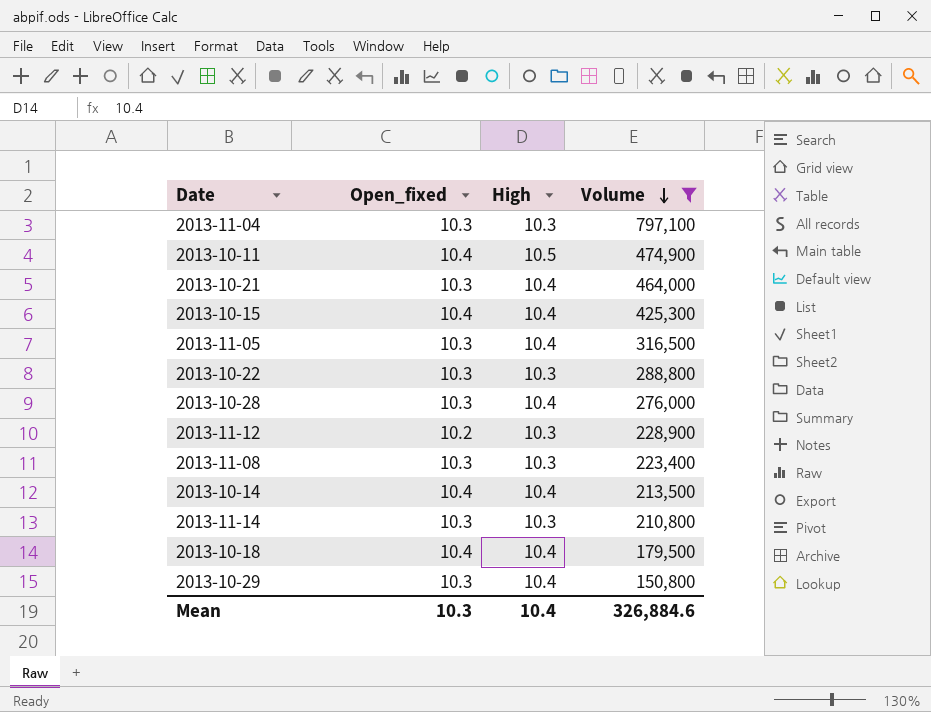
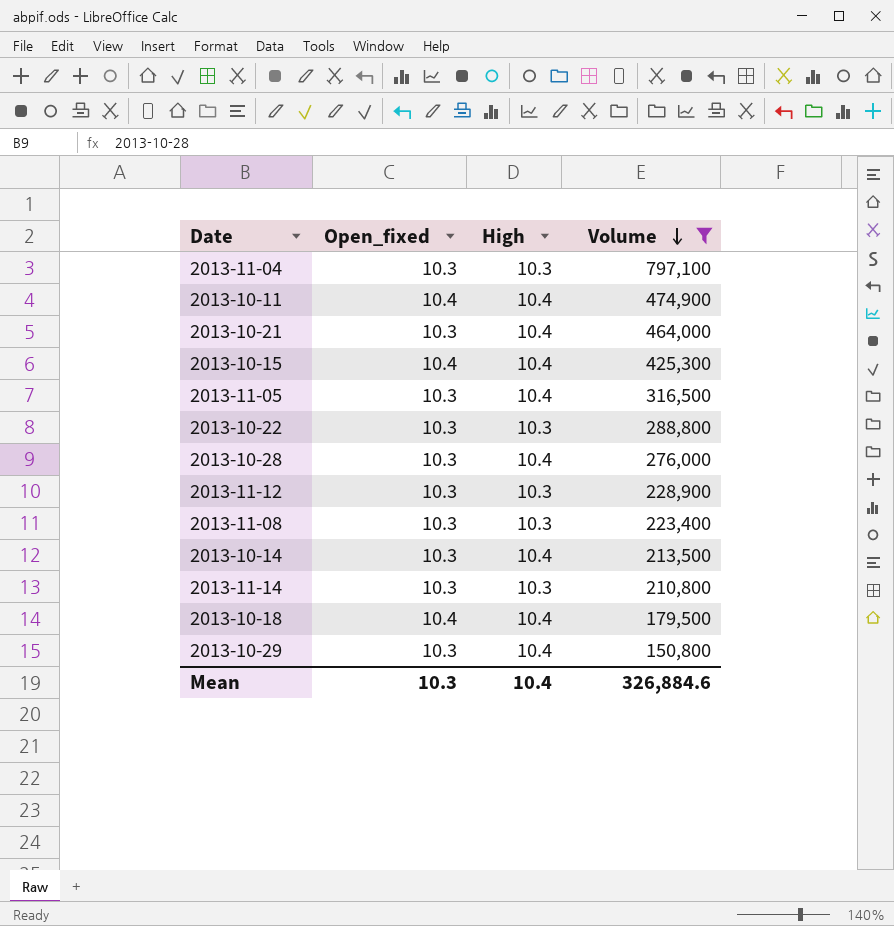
2013-10-11 | High: 10.5 -> 10.4
2013-11-12 | Open_fixed: 10.2 -> 10.3
2013-10-14 | Open_fixed: 10.4 -> 10.3

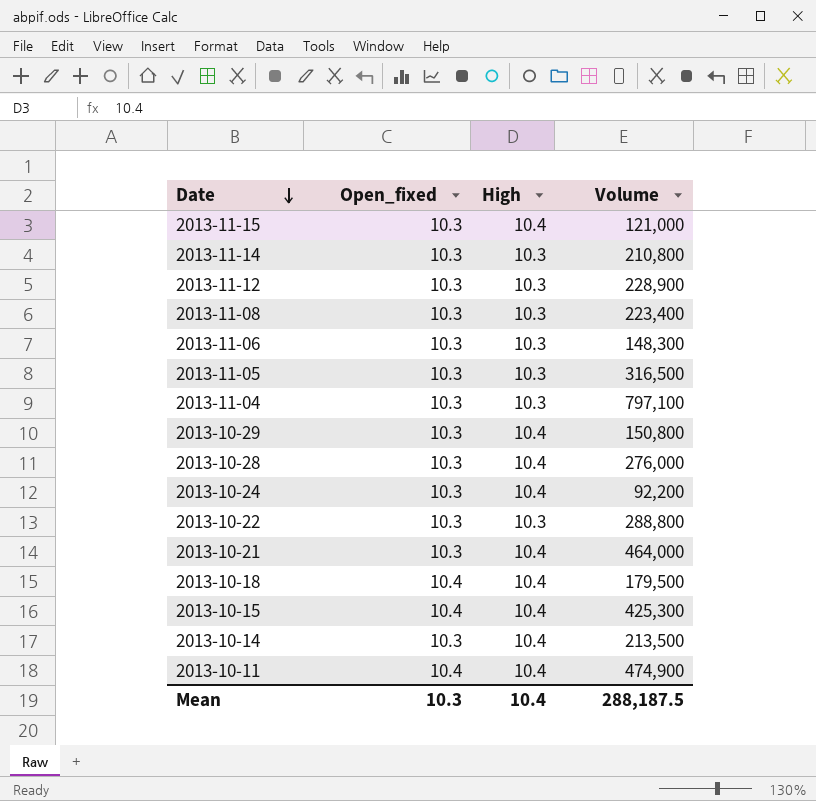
filter: Volume >= 150,800 -> none
row order: Volume descending -> Date descending
2013-11-05 | High: 10.4 -> 10.3
Mean | Volume: 326,884.6 -> 288,187.5

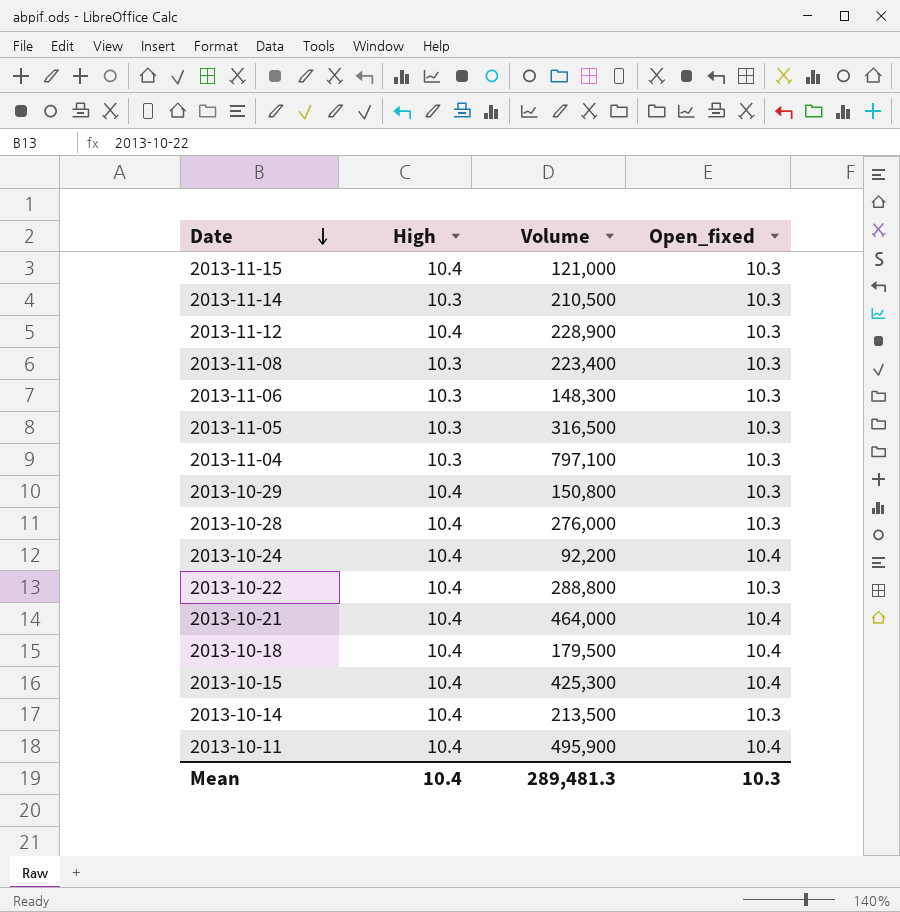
column Open_fixed | position: 2 -> 4
2013-11-14 | Volume: 210,800 -> 210,500
2013-11-12 | High: 10.3 -> 10.4
2013-10-24 | Open_fixed: 10.3 -> 10.4
2013-10-22 | High: 10.3 -> 10.4
2013-10-21 | Open_fixed: 10.3 -> 10.4
2013-10-11 | Volume: 474,900 -> 495,900
Mean | Volume: 288,187.5 -> 289,481.3

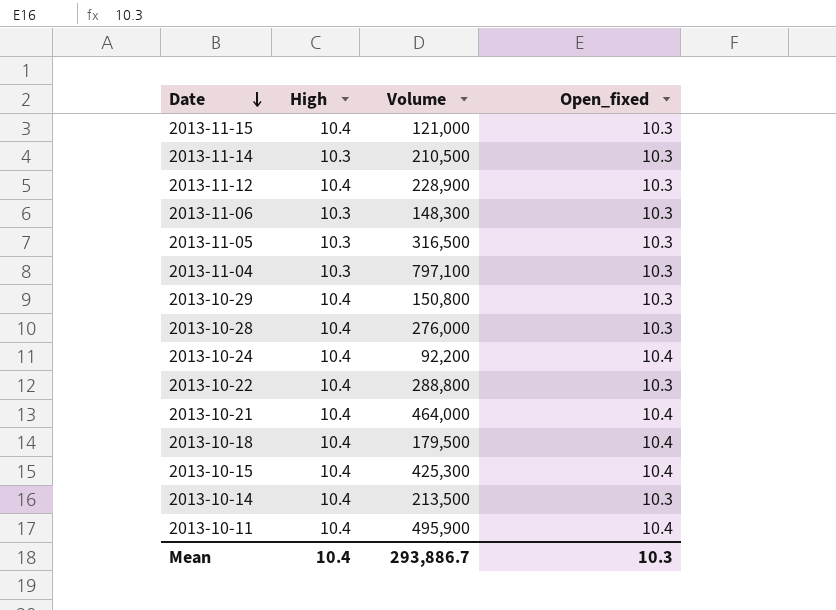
row 2013-11-08: 10.3 | 223,400 | 10.3 -> none
Mean | Volume: 289,481.3 -> 293,886.7

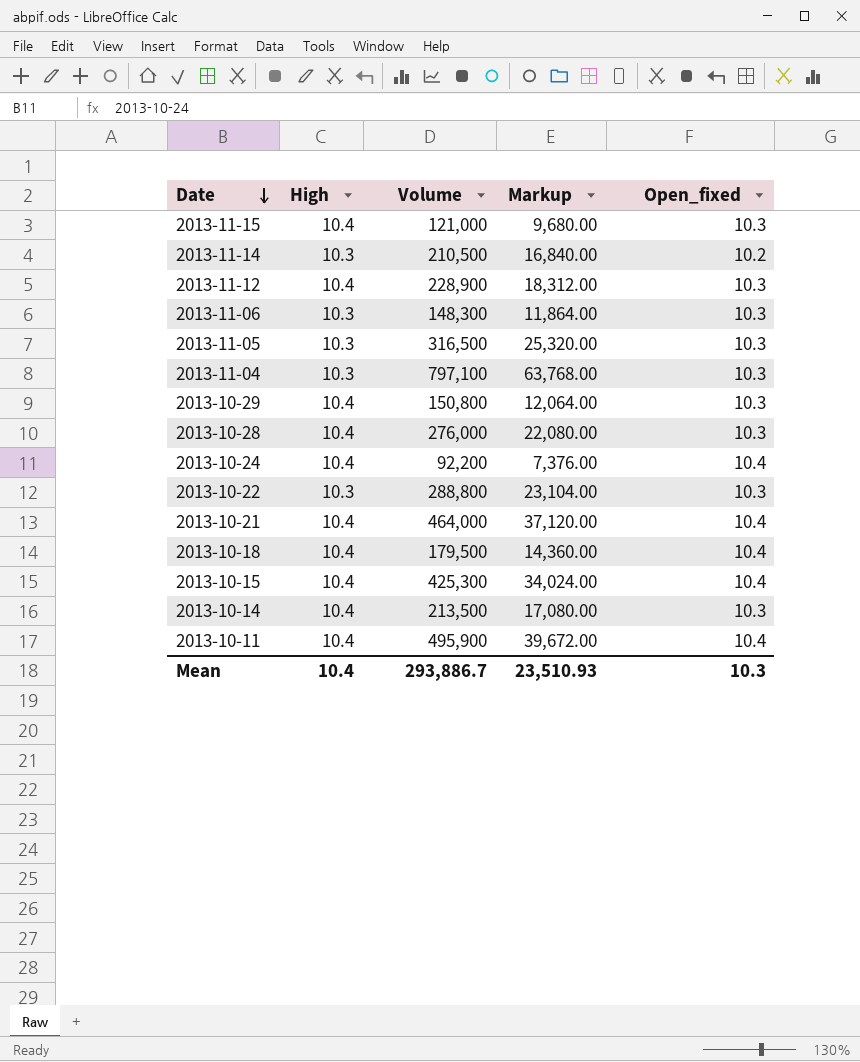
column Markup | formula: none -> [Volume] * 0.08
2013-11-14 | Open_fixed: 10.3 -> 10.2
2013-10-22 | High: 10.4 -> 10.3

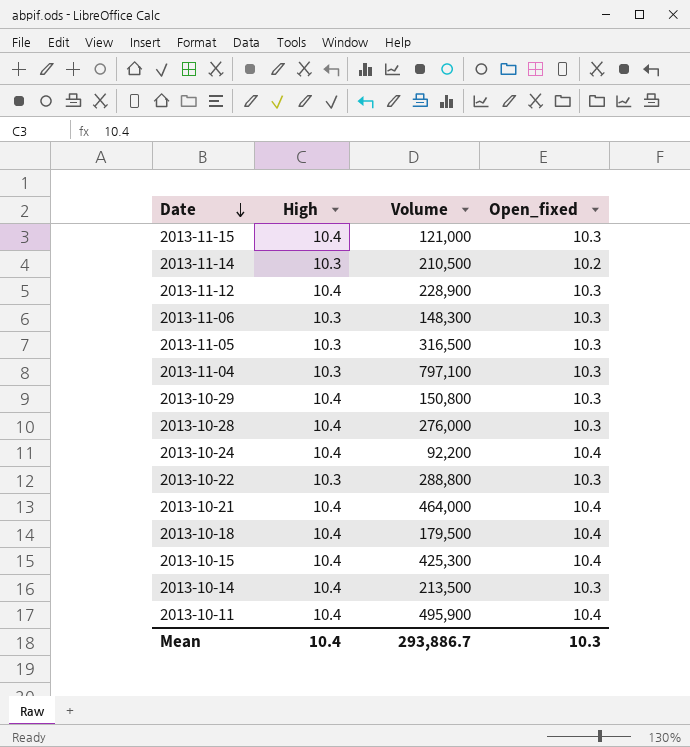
column Markup | formula: [Volume] * 0.08 -> none

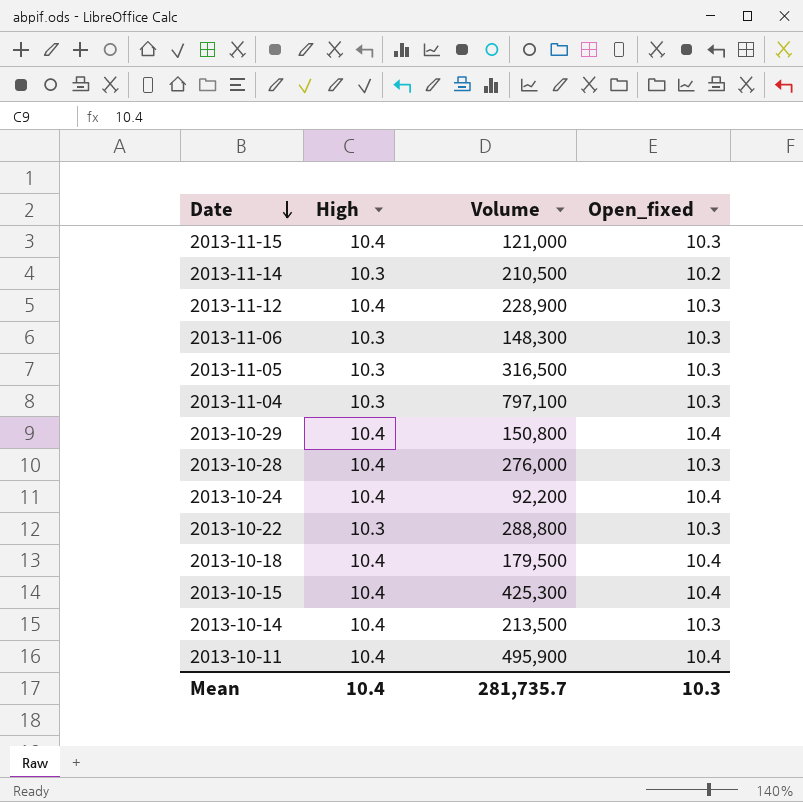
row 2013-10-21: 10.4 | 464,000 | 10.4 -> none
2013-10-29 | Open_fixed: 10.3 -> 10.4
Mean | Volume: 293,886.7 -> 281,735.7

